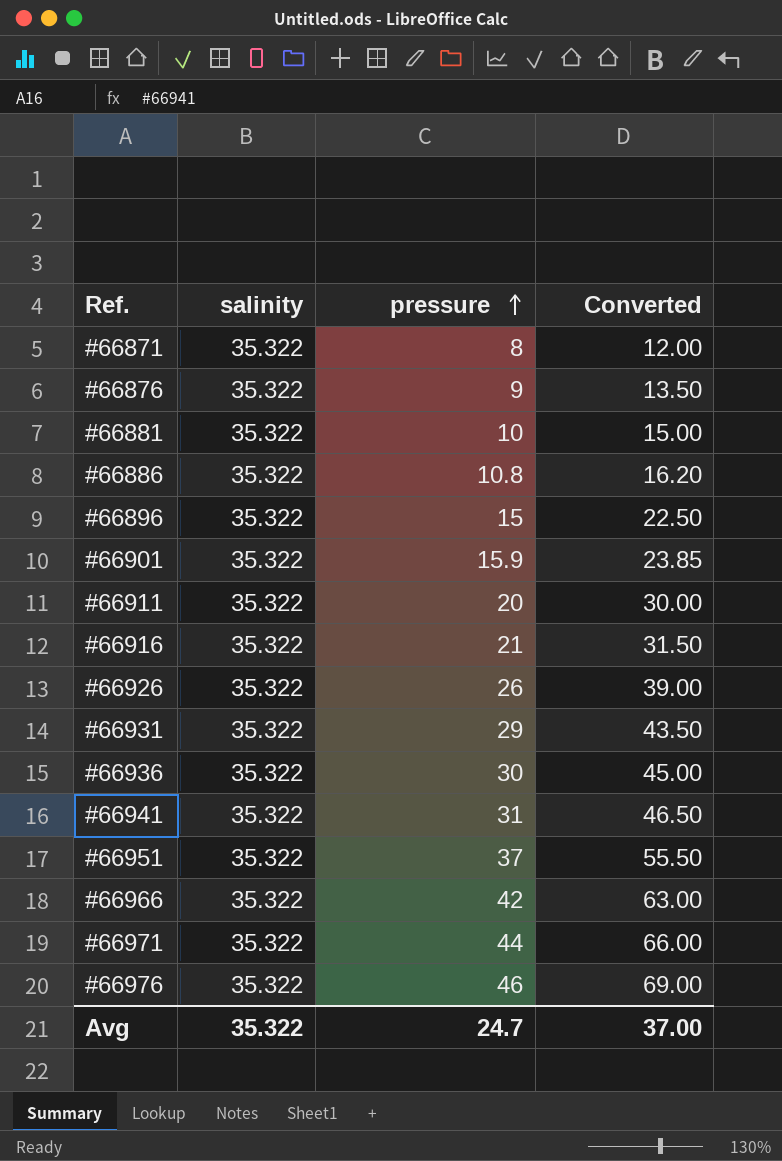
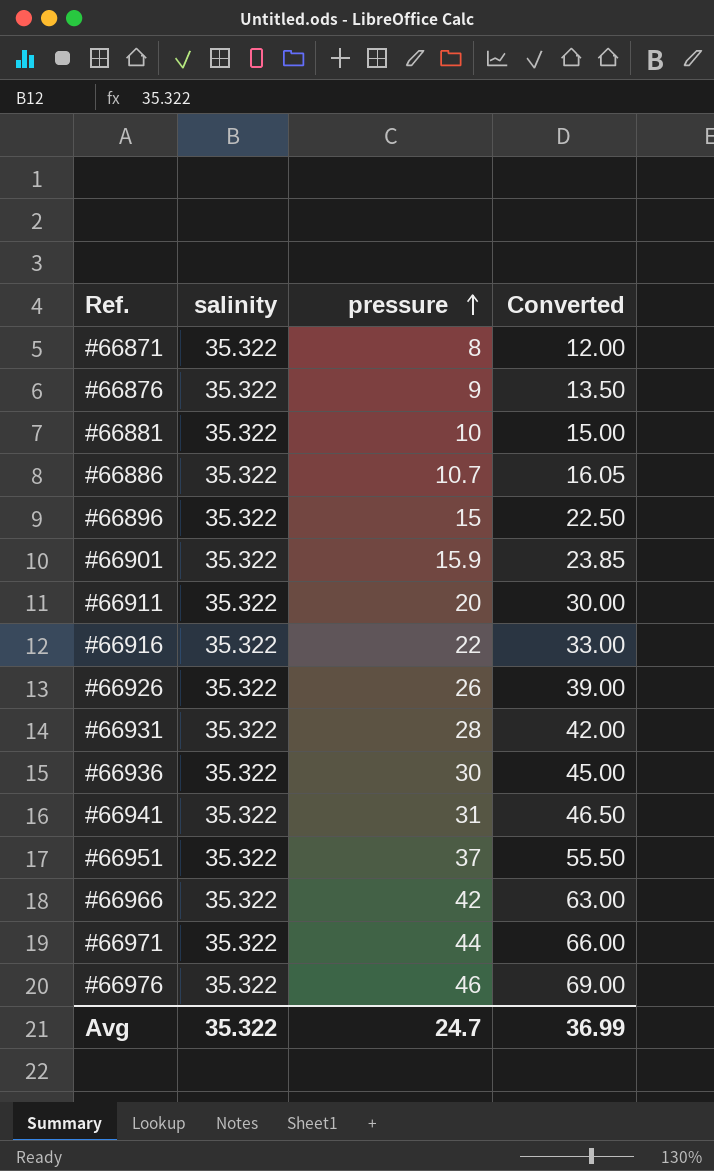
#66886 | pressure: 10.8 -> 10.7
#66886 | Converted: 16.20 -> 16.05
#66916 | pressure: 21 -> 22
#66916 | Converted: 31.50 -> 33.00
#66931 | pressure: 29 -> 28
#66931 | Converted: 43.50 -> 42.00
Avg | Converted: 37.00 -> 36.99

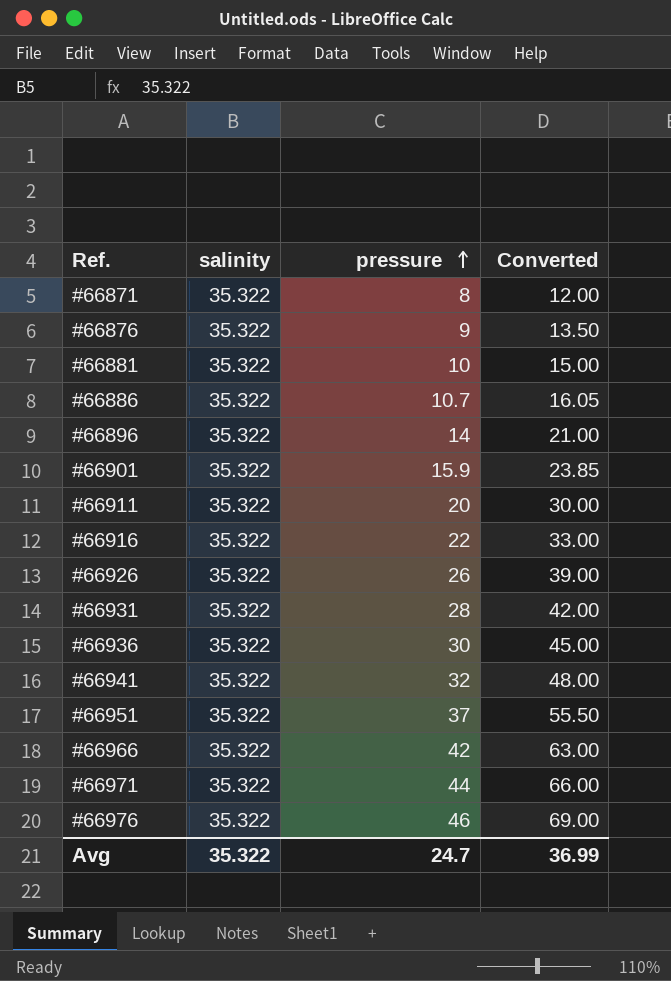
#66896 | pressure: 15 -> 14
#66896 | Converted: 22.50 -> 21.00
#66941 | pressure: 31 -> 32
#66941 | Converted: 46.50 -> 48.00

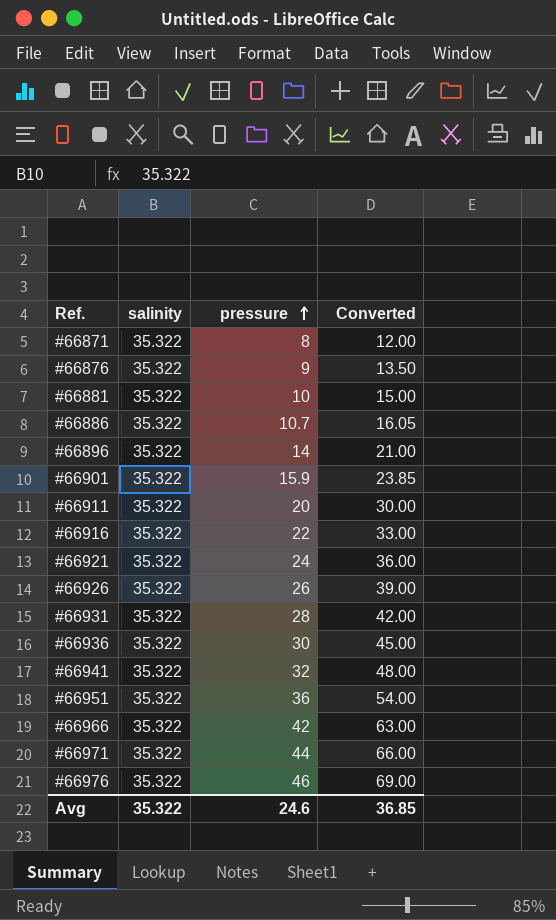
row #66921: none -> 35.322 | 24 | 36.00
#66951 | pressure: 37 -> 36
#66951 | Converted: 55.50 -> 54.00
Avg | pressure: 24.7 -> 24.6
Avg | Converted: 36.99 -> 36.85

